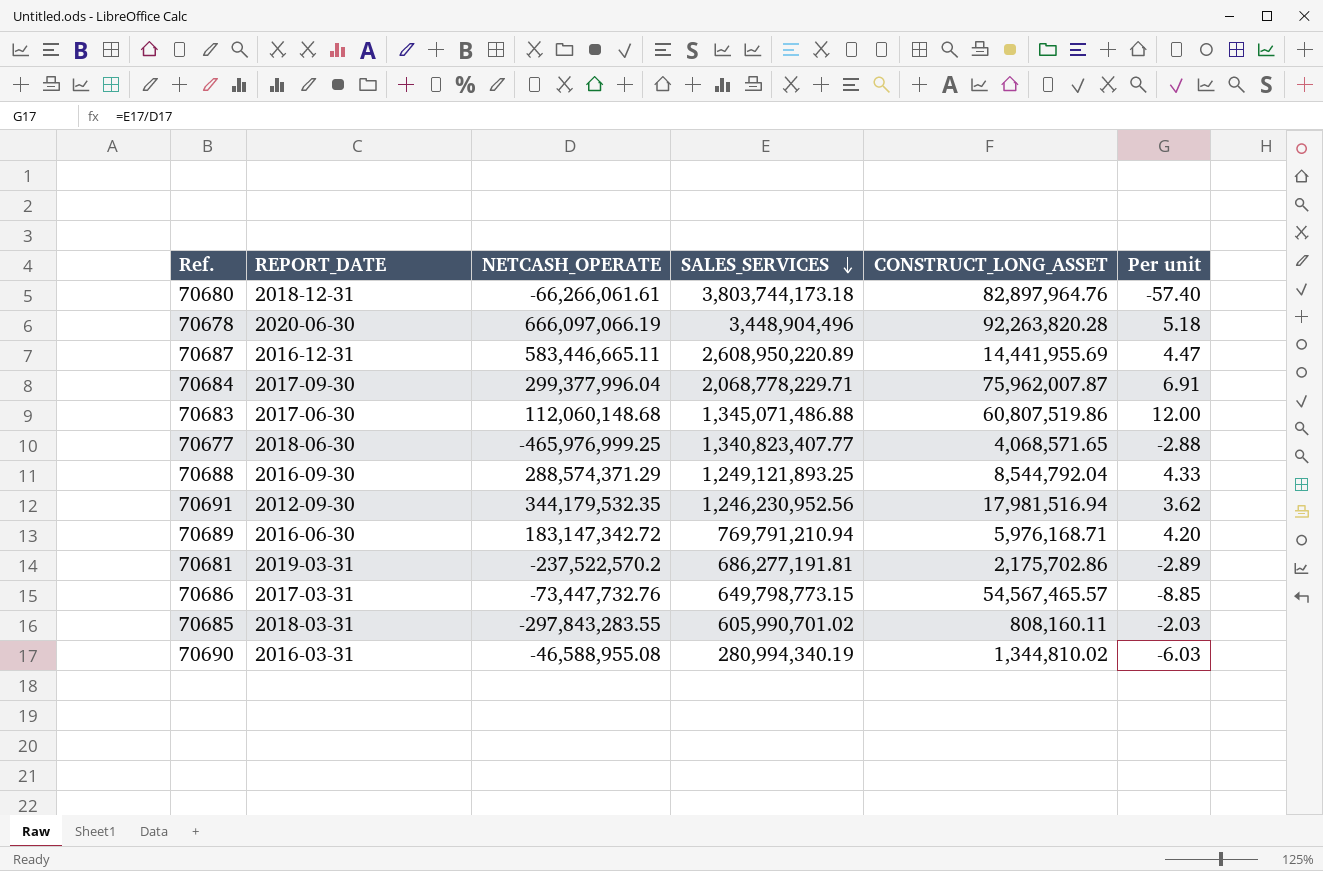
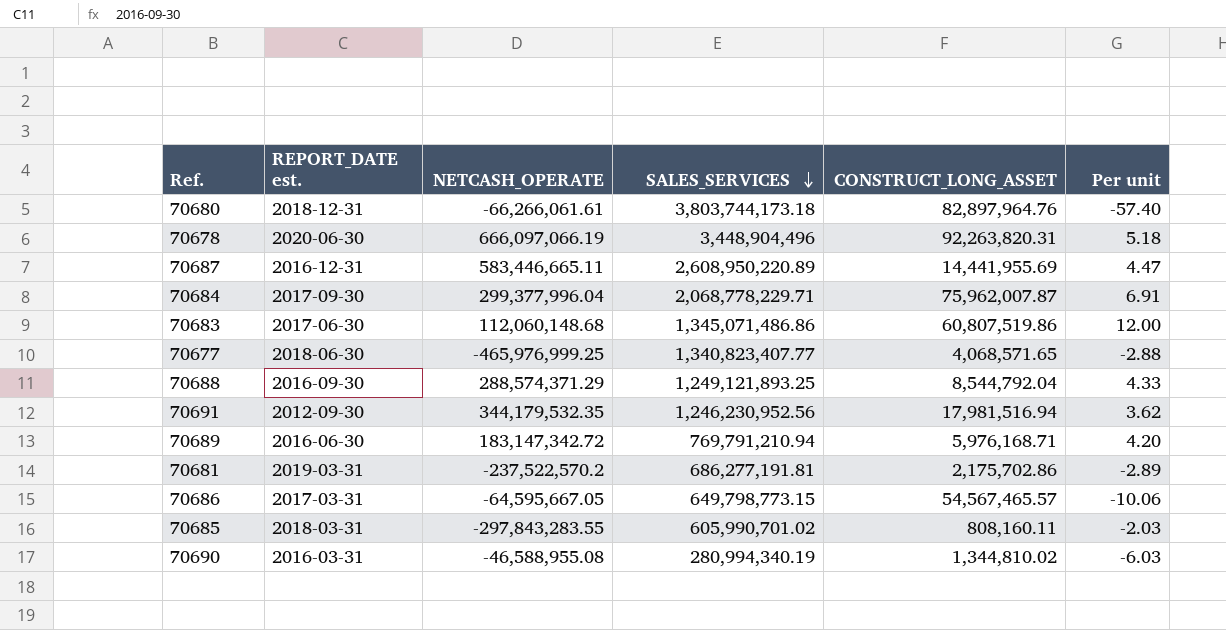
column name: REPORT_DATE -> REPORT_DATE est.
70678 | CONSTRUCT_LONG_ASSET: 92,263,820.28 -> 92,263,820.31
70683 | SALES_SERVICES: 1,345,071,486.88 -> 1,345,071,486.86
70686 | NETCASH_OPERATE: -73,447,732.76 -> -64,595,667.05
70686 | Per unit: -8.85 -> -10.06

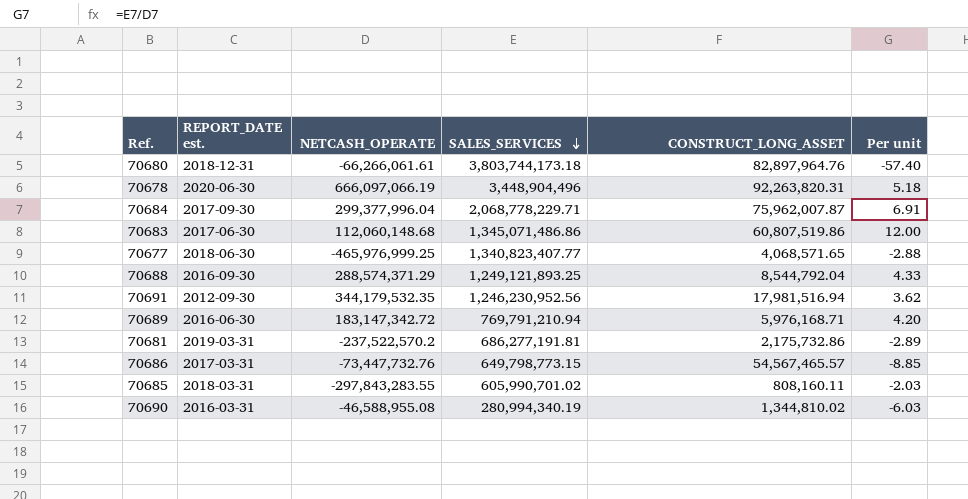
row 70687: 2016-12-31 | 583,446,665.11 | 2,608,950,220.89 | 14,441,955.69 | 4.47 -> none
70681 | CONSTRUCT_LONG_ASSET: 2,175,702.86 -> 2,175,732.86
70686 | NETCASH_OPERATE: -64,595,667.05 -> -73,447,732.76
70686 | Per unit: -10.06 -> -8.85

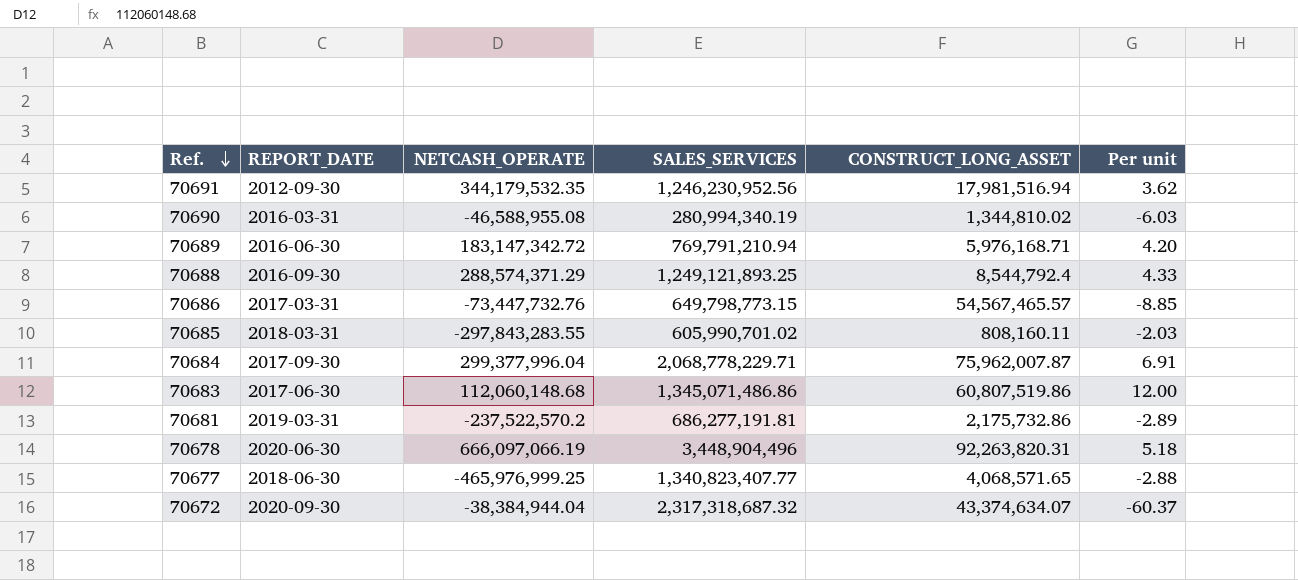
row order: SALES_SERVICES descending -> Ref. descending
column name: REPORT_DATE est. -> REPORT_DATE
row 70680: 2018-12-31 | -66,266,061.61 | 3,803,744,173.18 | 82,897,964.76 | -57.40 -> none
70688 | CONSTRUCT_LONG_ASSET: 8,544,792.04 -> 8,544,792.4
row 70672: none -> 2020-09-30 | -38,384,944.04 | 2,317,318,687.32 | 43,374,634.07 | -60.37

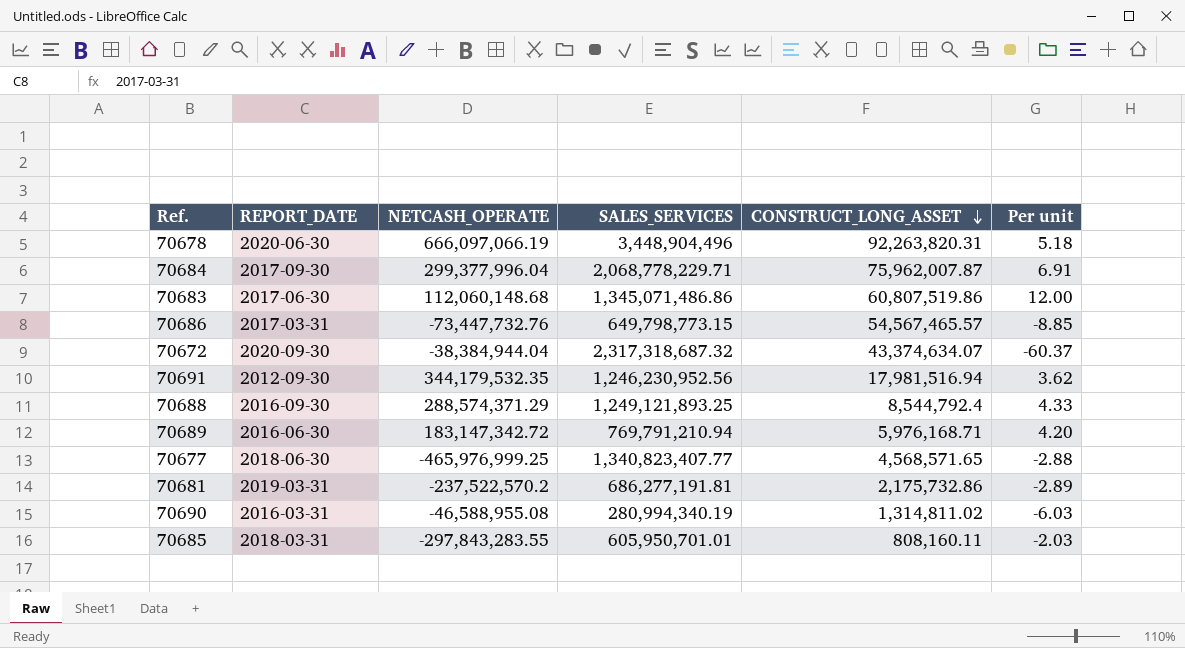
row order: Ref. descending -> CONSTRUCT_LONG_ASSET descending
70677 | CONSTRUCT_LONG_ASSET: 4,068,571.65 -> 4,568,571.65
70690 | CONSTRUCT_LONG_ASSET: 1,344,810.02 -> 1,314,811.02
70685 | SALES_SERVICES: 605,990,701.02 -> 605,950,701.01

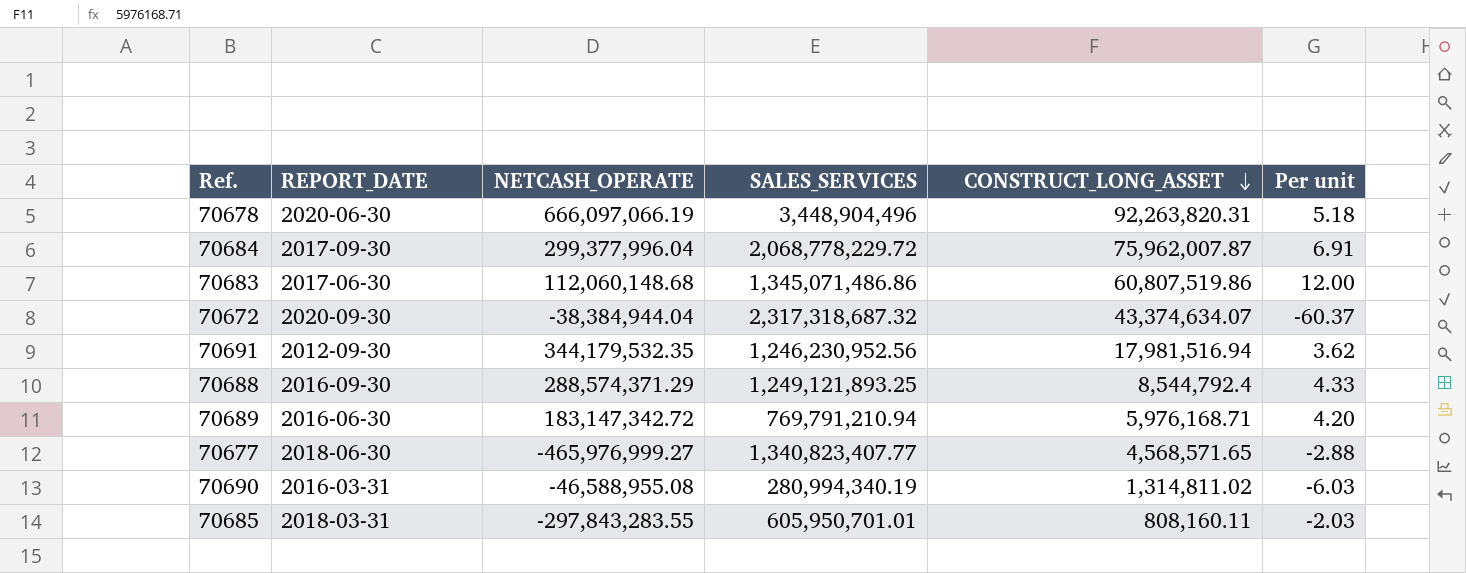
row 70686: 2017-03-31 | -73,447,732.76 | 649,798,773.15 | 54,567,465.57 | -8.85 -> none
row 70681: 2019-03-31 | -237,522,570.2 | 686,277,191.81 | 2,175,732.86 | -2.89 -> none
70684 | SALES_SERVICES: 2,068,778,229.71 -> 2,068,778,229.72
70677 | NETCASH_OPERATE: -465,976,999.25 -> -465,976,999.27

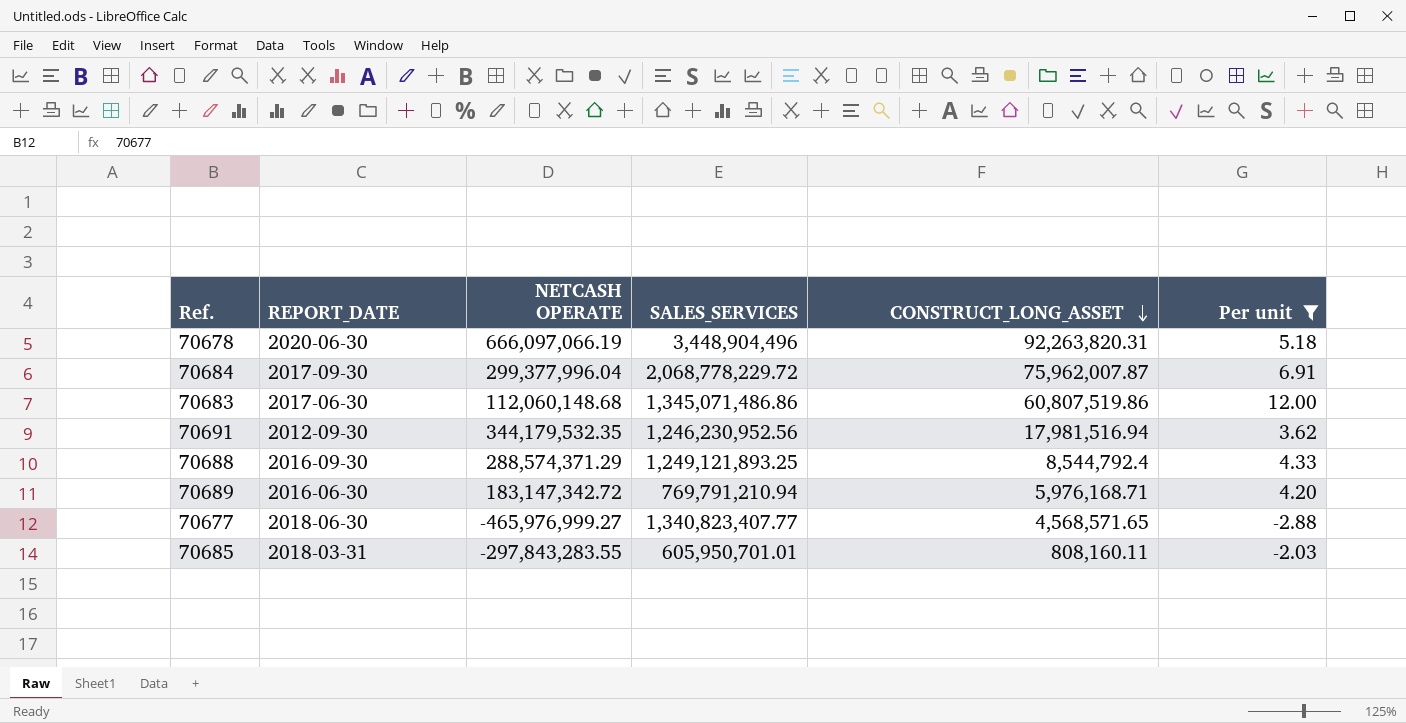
filter: none -> Per unit >= -2.88
column name: NETCASH_OPERATE -> NETCASH OPERATE

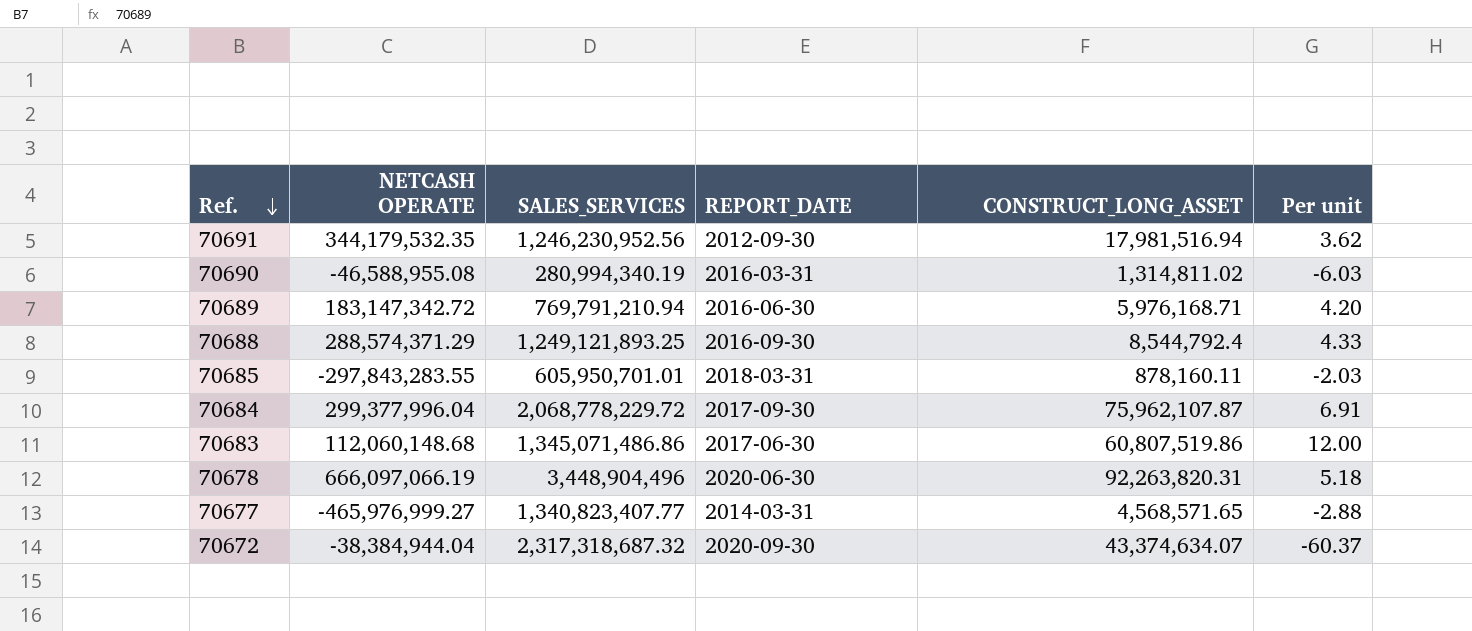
filter: Per unit >= -2.88 -> none
row order: CONSTRUCT_LONG_ASSET descending -> Ref. descending
column REPORT_DATE | position: 2 -> 4
70685 | CONSTRUCT_LONG_ASSET: 808,160.11 -> 878,160.11
70684 | CONSTRUCT_LONG_ASSET: 75,962,007.87 -> 75,962,107.87
70677 | REPORT_DATE: 2018-06-30 -> 2014-03-31

